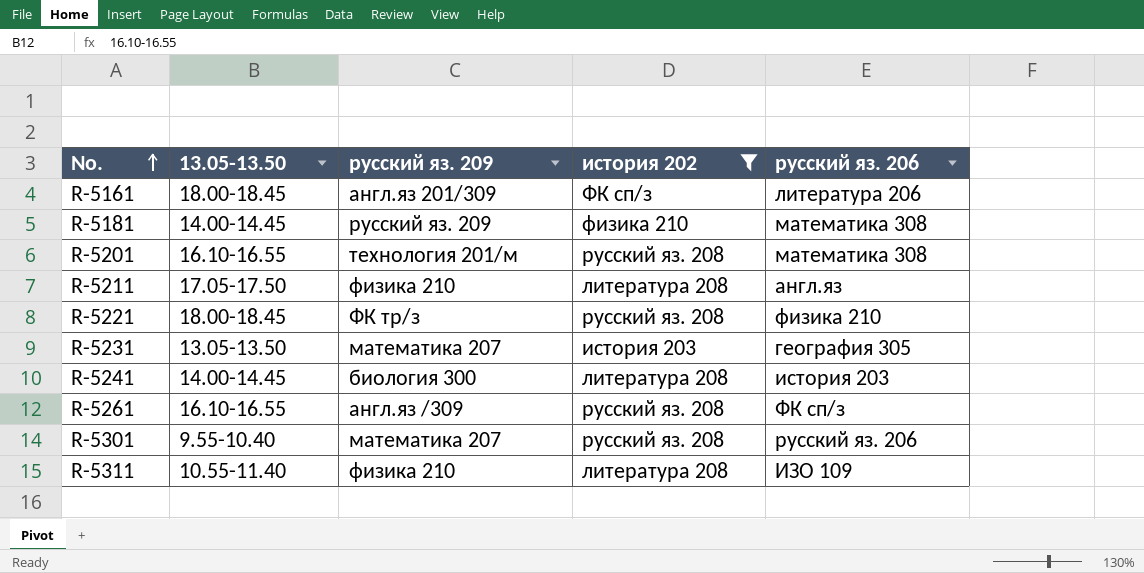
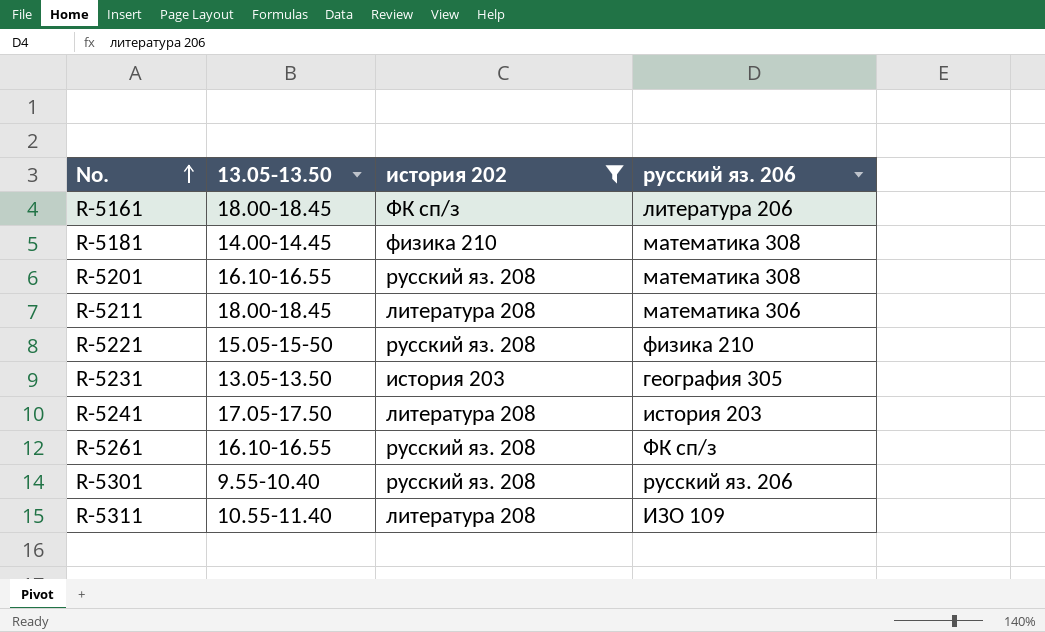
column русский яз. 209 | position: 3 -> none
R-5211 | 13.05-13.50: 17.05-17.50 -> 18.00-18.45
R-5211 | русский яз. 206: англ.яз -> математика 306
R-5221 | 13.05-13.50: 18.00-18.45 -> 15.05-15-50
R-5241 | 13.05-13.50: 14.00-14.45 -> 17.05-17.50

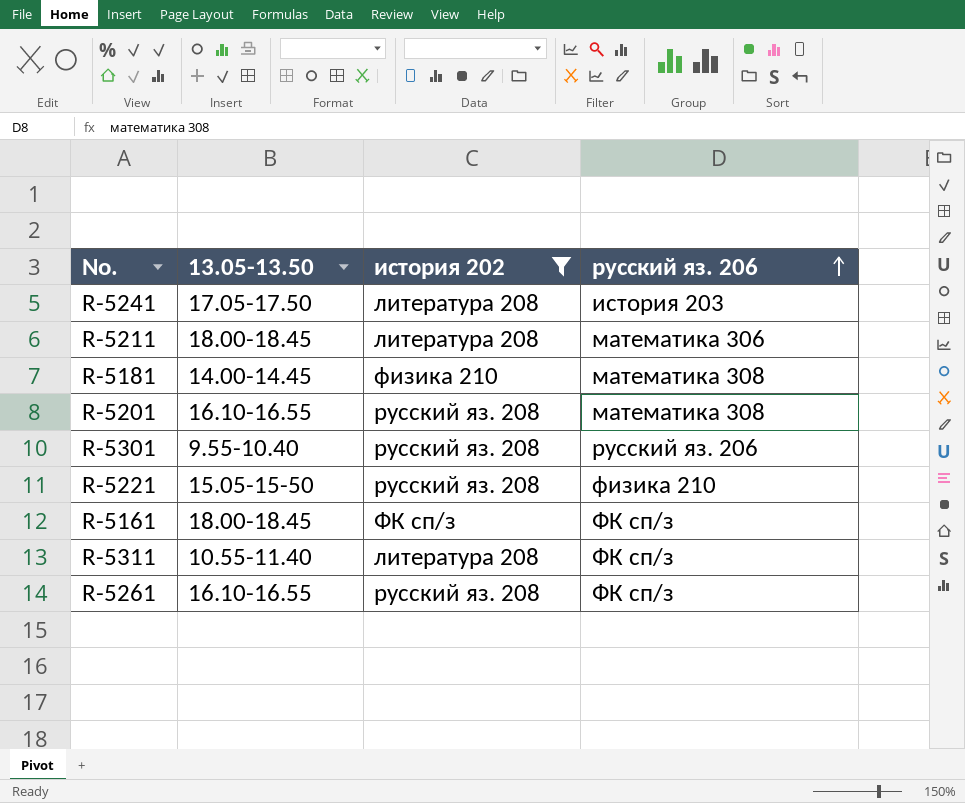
row order: No. ascending -> русский яз. 206 ascending
row R-5231: 13.05-13.50 | история 203 | география 305 -> none
R-5161 | русский яз. 206: литература 206 -> ФК сп/з
R-5311 | русский яз. 206: ИЗО 109 -> ФК сп/з

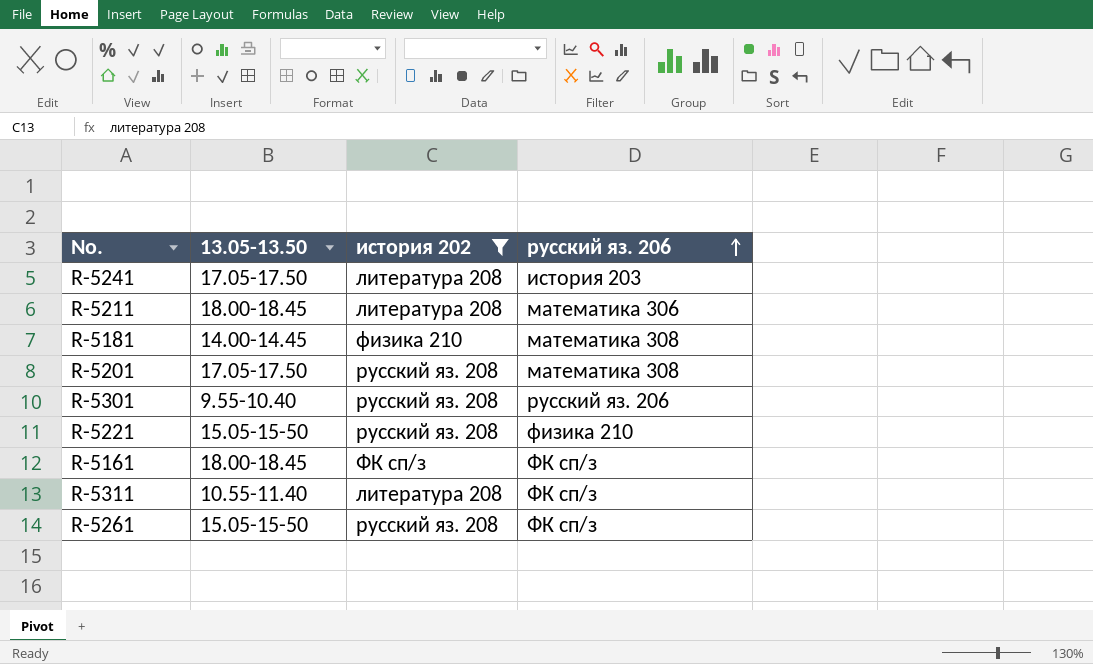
R-5201 | 13.05-13.50: 16.10-16.55 -> 17.05-17.50
R-5261 | 13.05-13.50: 16.10-16.55 -> 15.05-15-50

